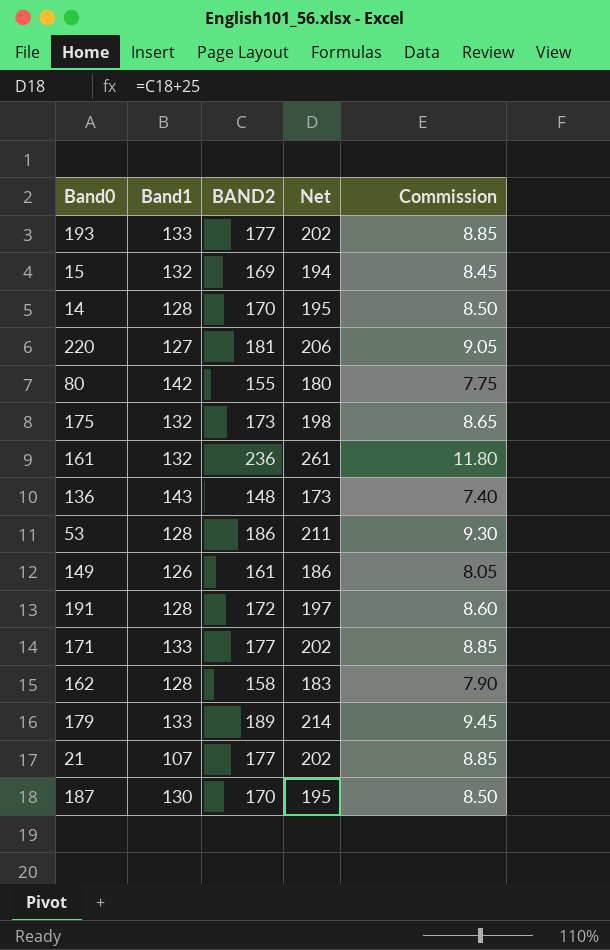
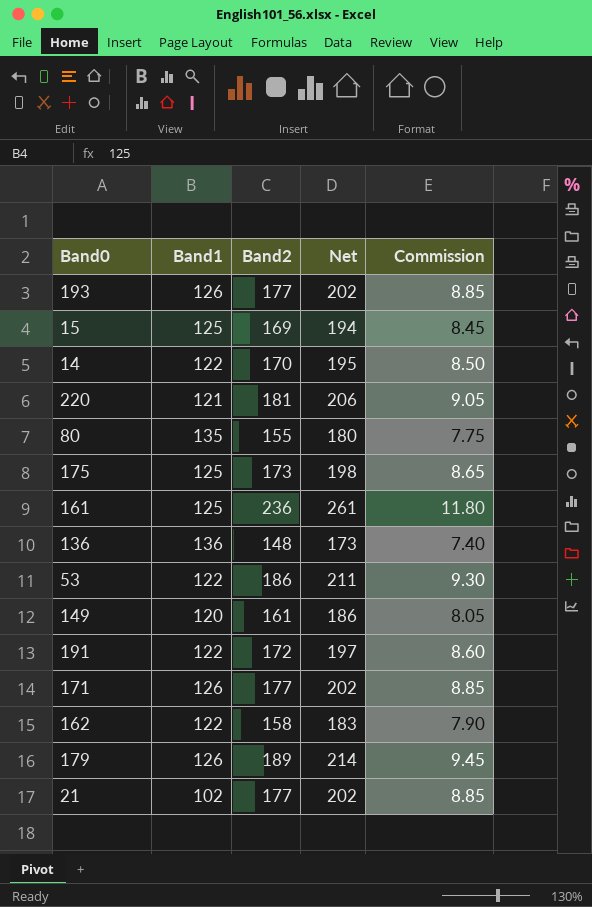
column name: BAND2 -> Band2
row 187: 130 | 170 | 195 | 8.50 -> none
193 | Band1: 133 -> 126
15 | Band1: 132 -> 125
14 | Band1: 128 -> 122
220 | Band1: 127 -> 121
80 | Band1: 142 -> 135
175 | Band1: 132 -> 125
161 | Band1: 132 -> 125
136 | Band1: 143 -> 136
53 | Band1: 128 -> 122
149 | Band1: 126 -> 120
191 | Band1: 128 -> 122
171 | Band1: 133 -> 126
162 | Band1: 128 -> 122
179 | Band1: 133 -> 126
21 | Band1: 107 -> 102

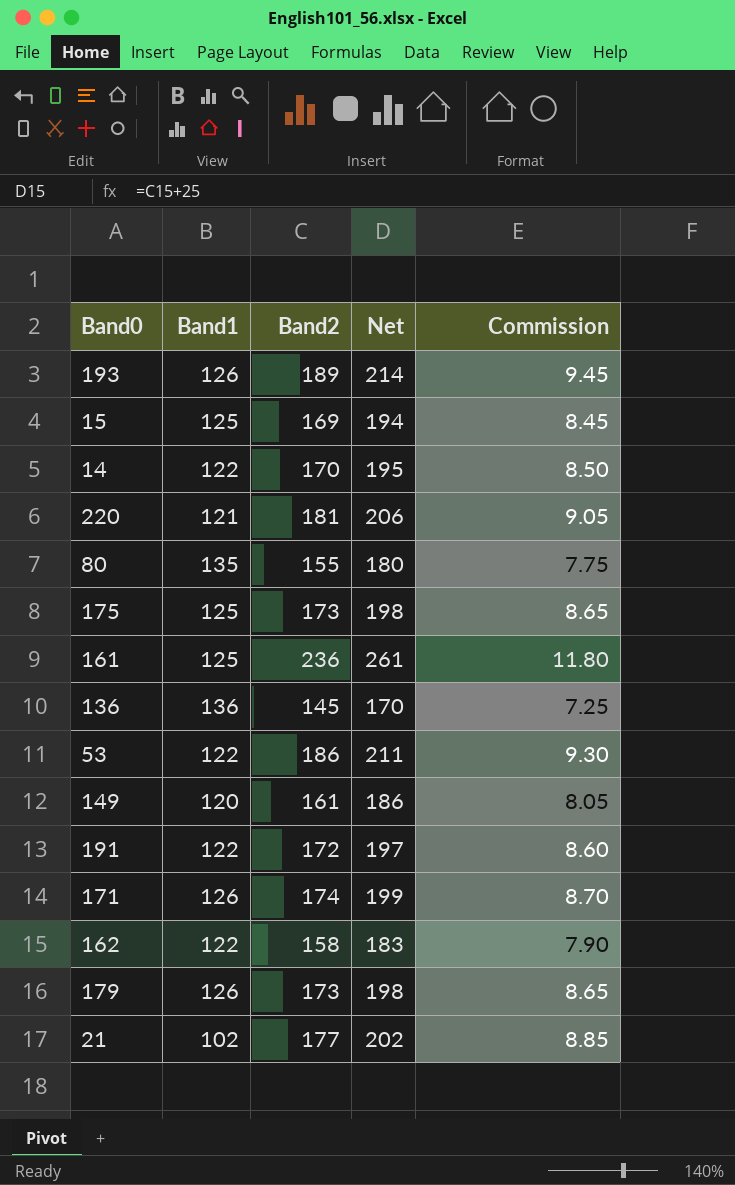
193 | Band2: 177 -> 189
193 | Net: 202 -> 214
193 | Commission: 8.85 -> 9.45
136 | Band2: 148 -> 145
136 | Net: 173 -> 170
136 | Commission: 7.40 -> 7.25
171 | Band2: 177 -> 174
171 | Net: 202 -> 199
171 | Commission: 8.85 -> 8.70
179 | Band2: 189 -> 173
179 | Net: 214 -> 198
179 | Commission: 9.45 -> 8.65

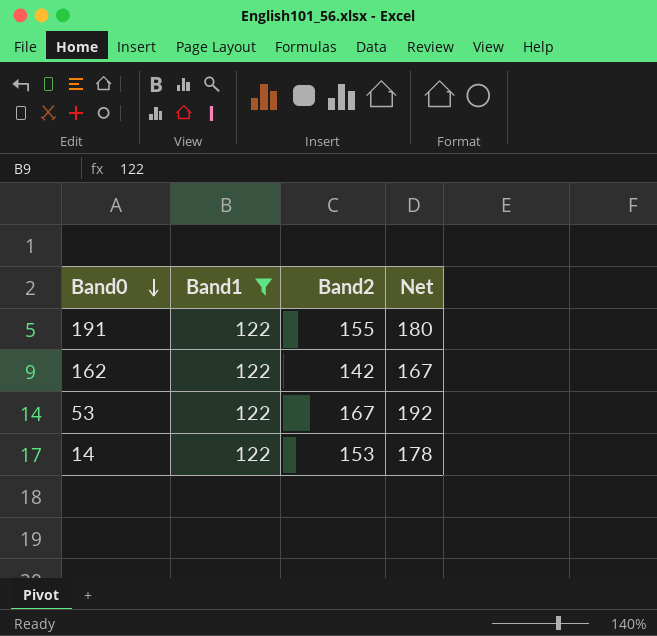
filter: none -> Band1 = 122
row order: none -> Band0 descending
column Commission | formula: [Band2] * 0.05 -> none
191 | Band2: 172 -> 155
191 | Net: 197 -> 180
162 | Band2: 158 -> 142
162 | Net: 183 -> 167
53 | Band2: 186 -> 167
53 | Net: 211 -> 192
14 | Band2: 170 -> 153
14 | Net: 195 -> 178

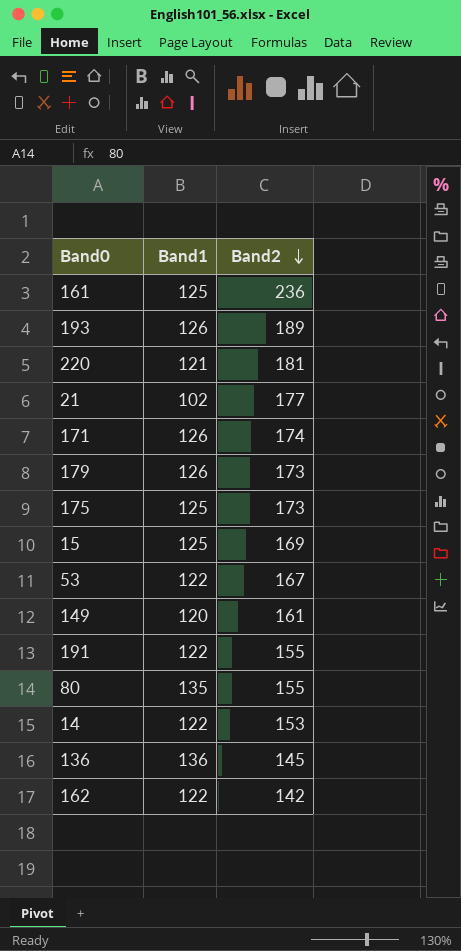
filter: Band1 = 122 -> none
row order: Band0 descending -> Band2 descending
column Net | formula: [Band2] + 25 -> none

